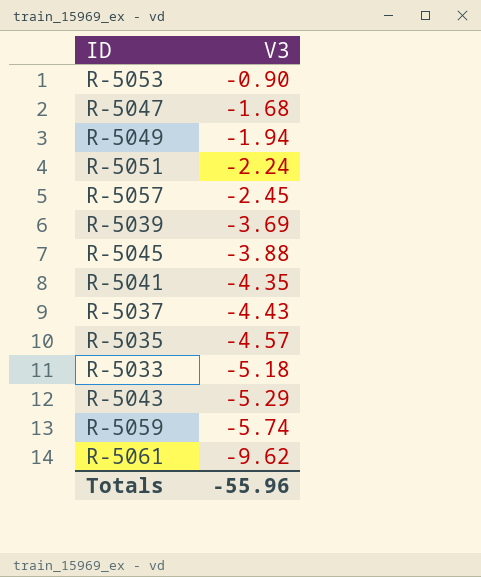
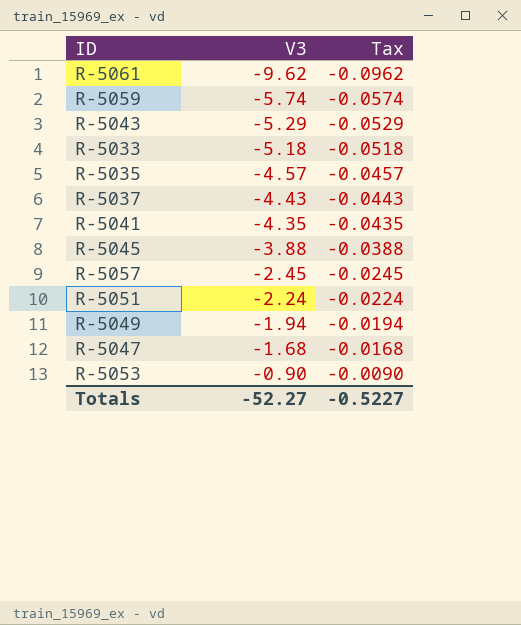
row order: V3 descending -> V3 ascending
column Tax | formula: none -> [V3] * 0.01
row R-5039: -3.69 -> none
Totals | V3: -55.96 -> -52.27

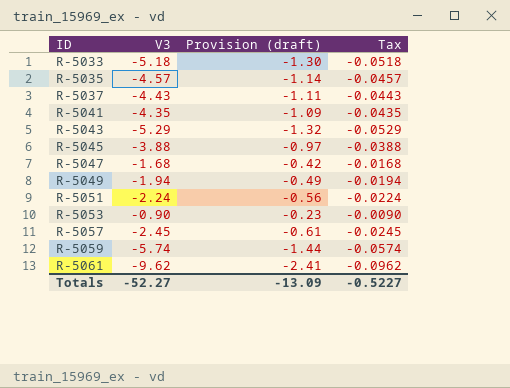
row order: V3 ascending -> ID ascending
column Provision (draft) | formula: none -> [V3] * 0.25

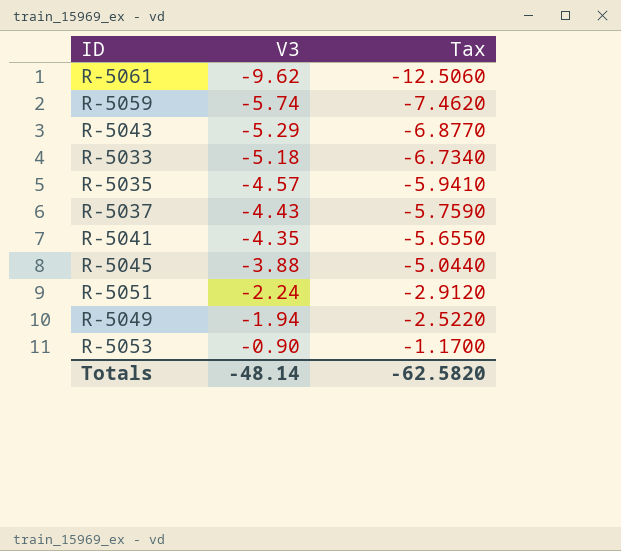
row order: ID ascending -> V3 ascending
column Provision (draft) | formula: [V3] * 0.25 -> none
column Tax | formula: [V3] * 0.01 -> [V3] * 1.3
row R-5047: -1.68 | -0.42 | -0.0168 -> none
row R-5057: -2.45 | -0.61 | -0.0245 -> none
Totals | V3: -52.27 -> -48.14
Totals | Tax: -0.5227 -> -62.5820

